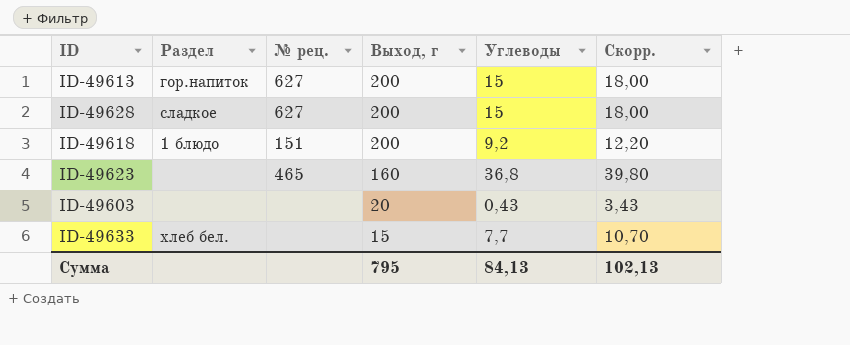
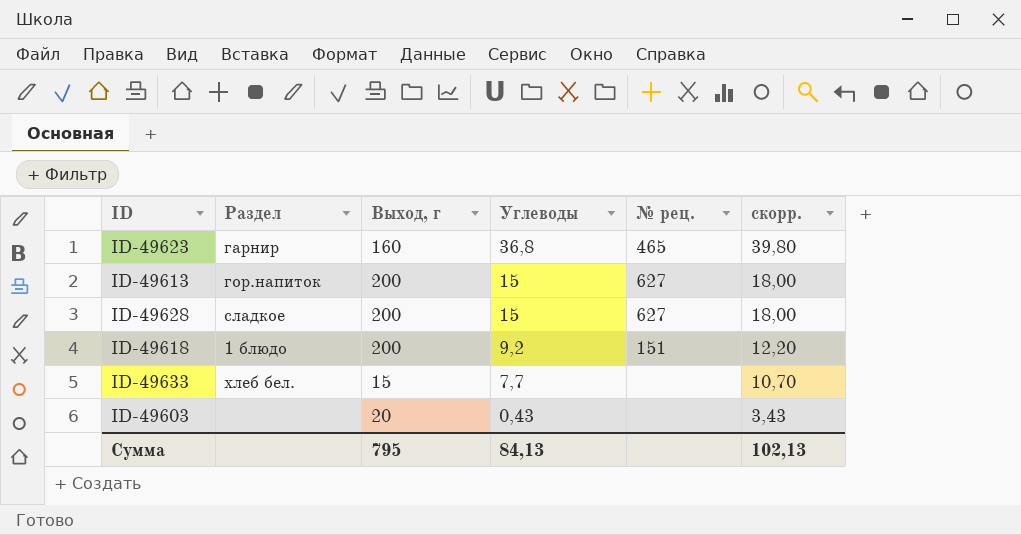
row order: Выход, г descending -> Углеводы descending
column № рец. | position: 3 -> 5
column name: Скорр. -> скорр.
ID-49623 | Раздел: none -> гарнир

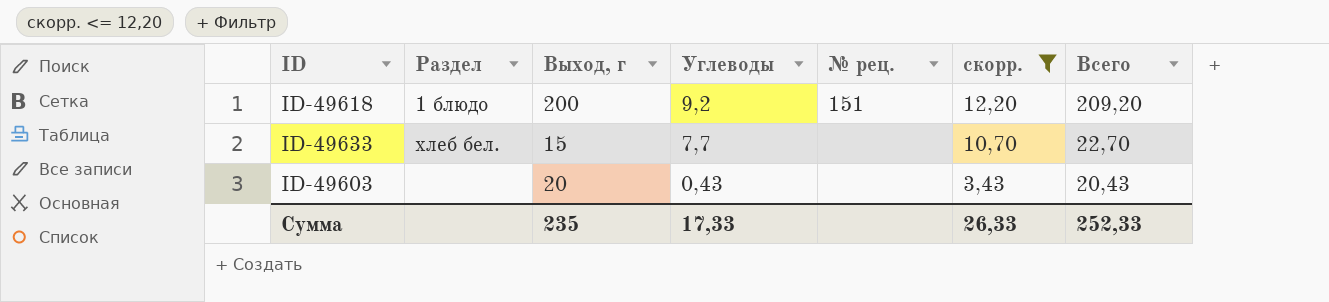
filter: none -> скорр. <= 12,20
column Всего | formula: none -> [Выход, г] + [Углеводы]
Сумма | Выход, г: 795 -> 235
Сумма | Углеводы: 84,13 -> 17,33
Сумма | скорр.: 102,13 -> 26,33

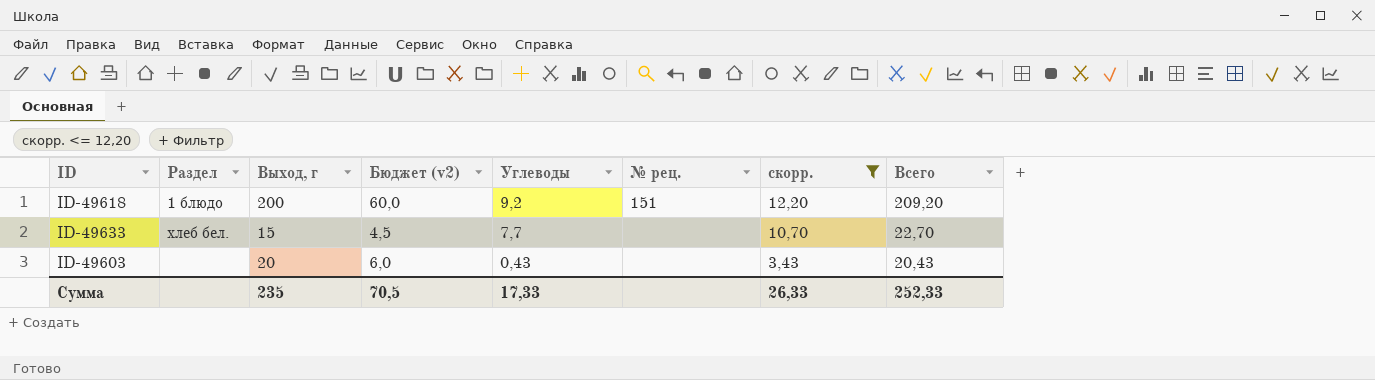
column Бюджет (v2) | formula: none -> [Выход, г] * 0,3

